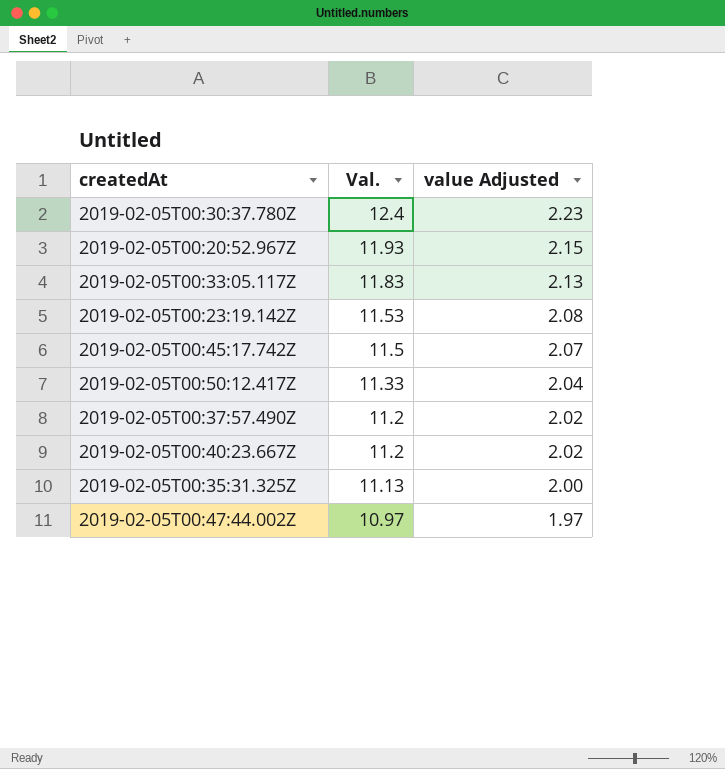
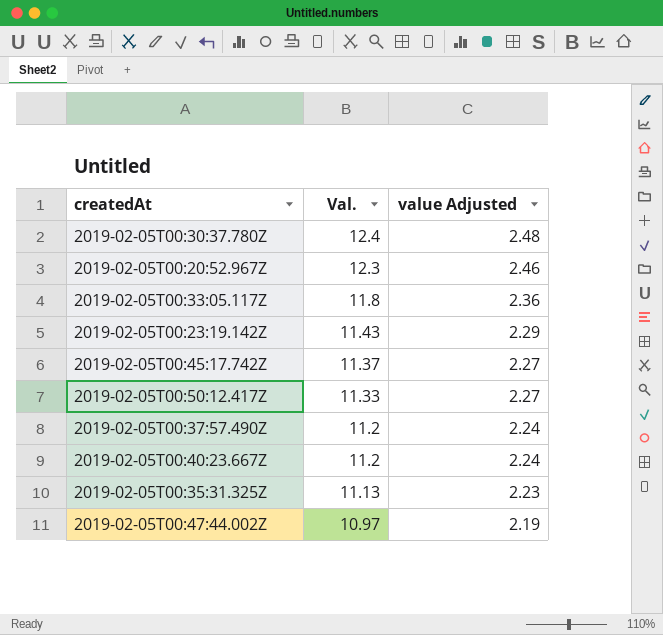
column value Adjusted | formula: [Val.] * 0.18 -> [Val.] * 0.2
2019-02-05T00:20:52.967Z | Val.: 11.93 -> 12.3
2019-02-05T00:33:05.117Z | Val.: 11.83 -> 11.8
2019-02-05T00:23:19.142Z | Val.: 11.53 -> 11.43
2019-02-05T00:45:17.742Z | Val.: 11.5 -> 11.37

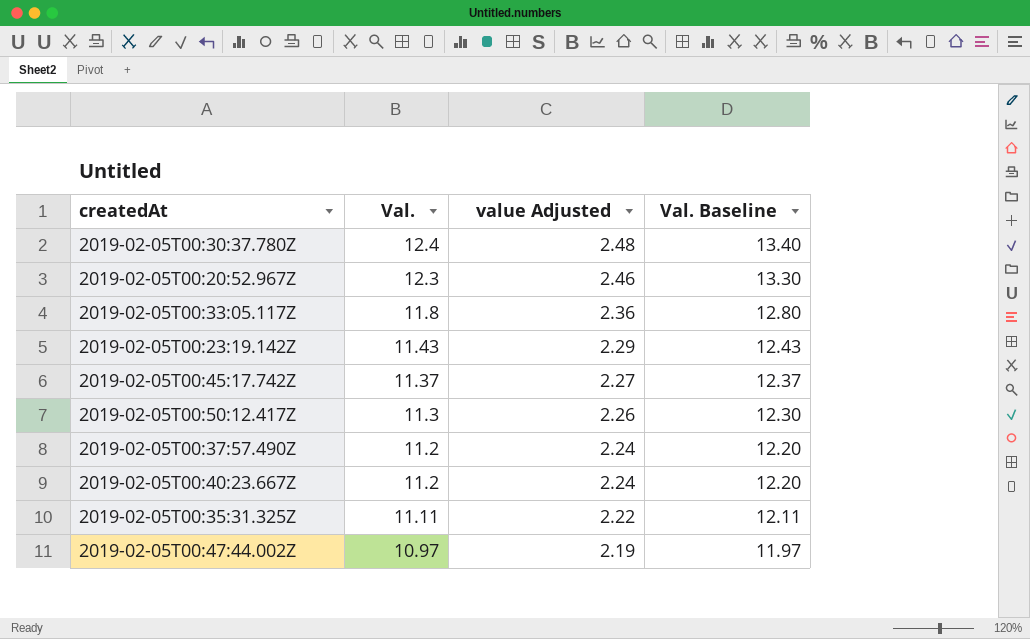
column Val. Baseline | formula: none -> [Val.] + 1
2019-02-05T00:50:12.417Z | Val.: 11.33 -> 11.3
2019-02-05T00:50:12.417Z | value Adjusted: 2.27 -> 2.26
2019-02-05T00:35:31.325Z | Val.: 11.13 -> 11.11
2019-02-05T00:35:31.325Z | value Adjusted: 2.23 -> 2.22

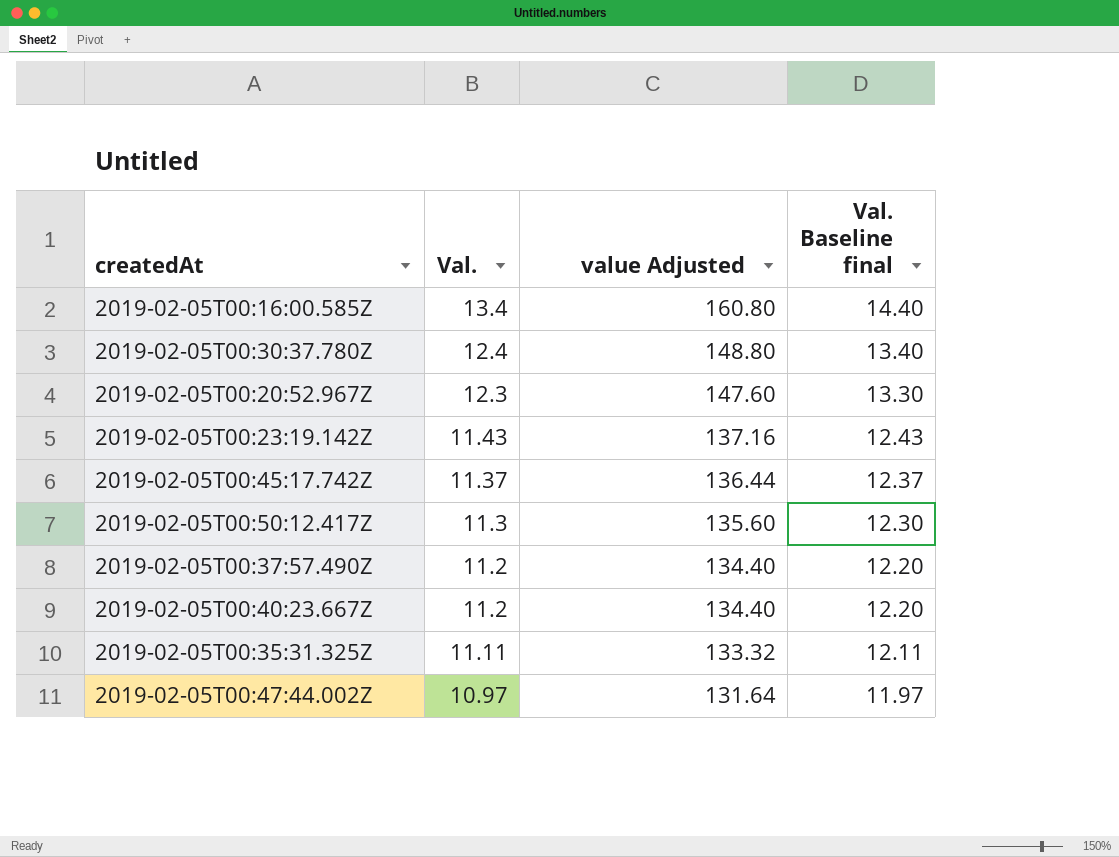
column value Adjusted | formula: [Val.] * 0.2 -> [Val.] * 12
column name: Val. Baseline -> Val. Baseline final
row 2019-02-05T00:33:05.117Z: 11.8 | 2.36 | 12.80 -> none
row 2019-02-05T00:16:00.585Z: none -> 13.4 | 160.80 | 14.40

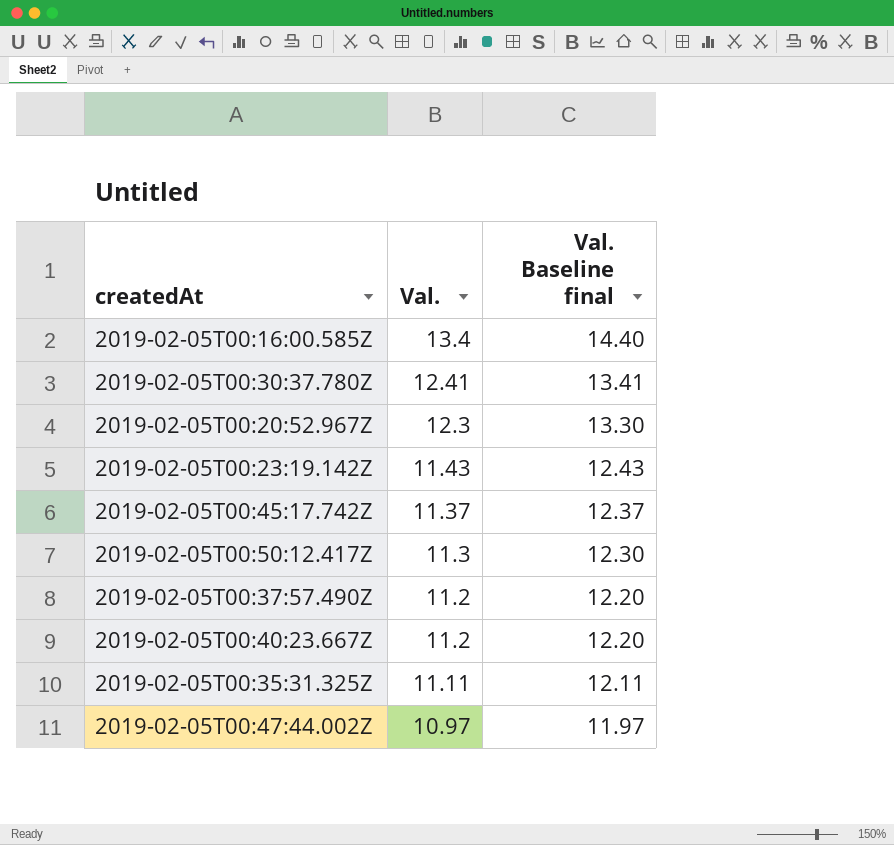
column value Adjusted | formula: [Val.] * 12 -> none
2019-02-05T00:30:37.780Z | Val.: 12.4 -> 12.41
2019-02-05T00:30:37.780Z | Val. Baseline final: 13.40 -> 13.41

